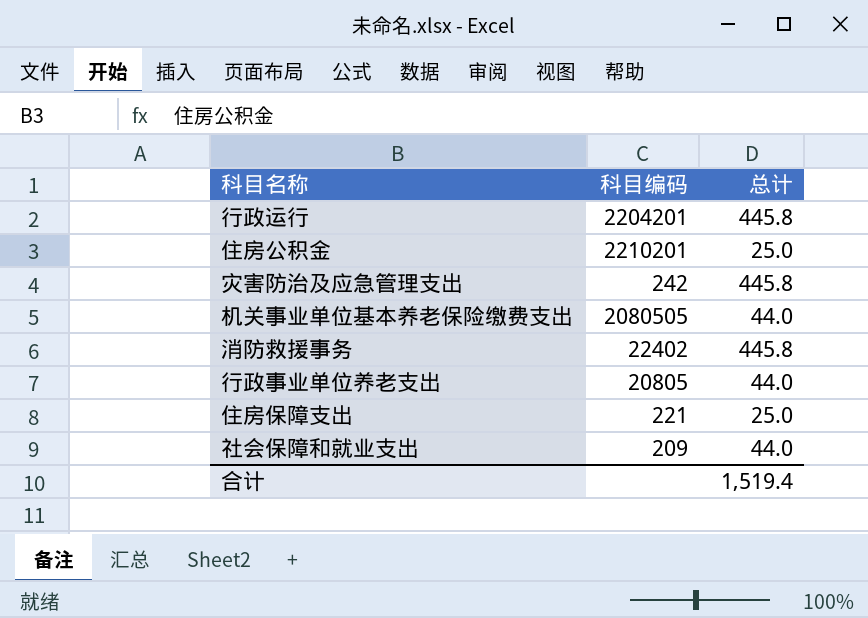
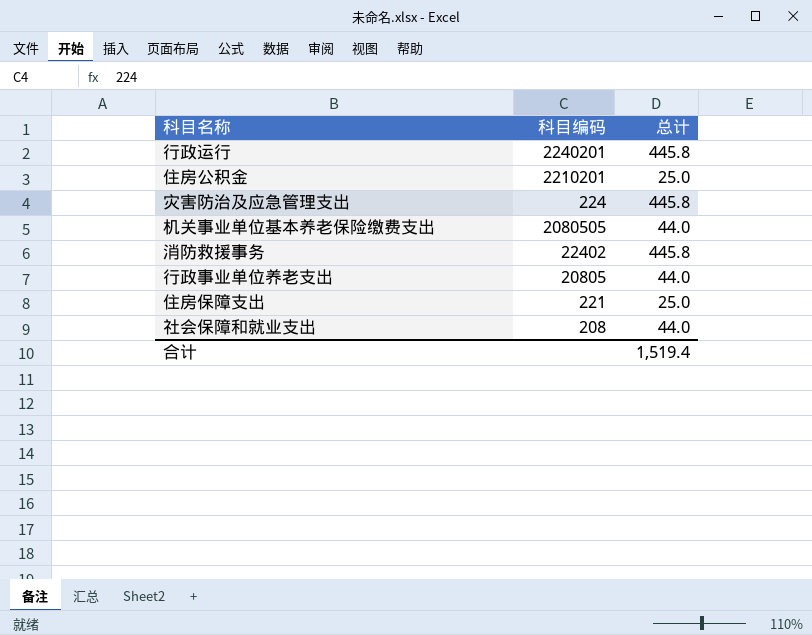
行政运行 | 科目编码: 2204201 -> 2240201
灾害防治及应急管理支出 | 科目编码: 242 -> 224
社会保障和就业支出 | 科目编码: 209 -> 208

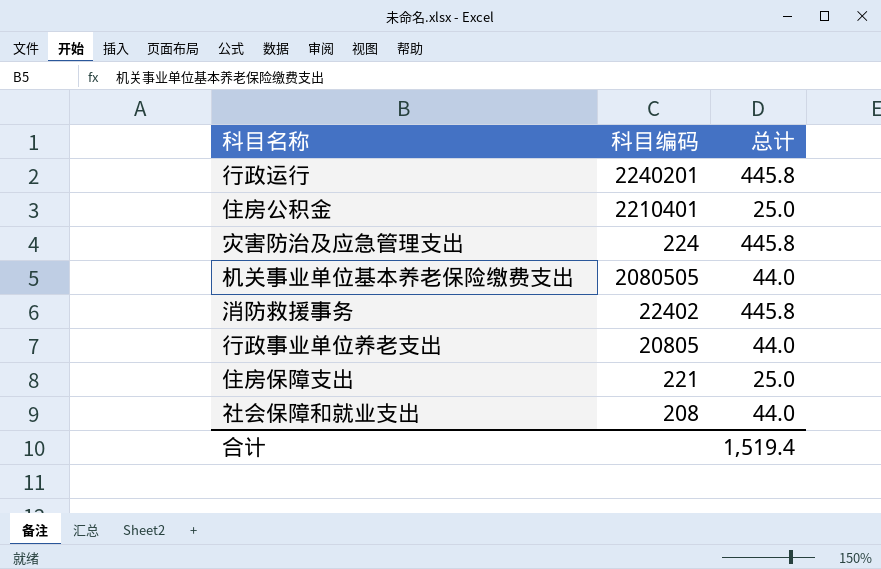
住房公积金 | 科目编码: 2210201 -> 2210401

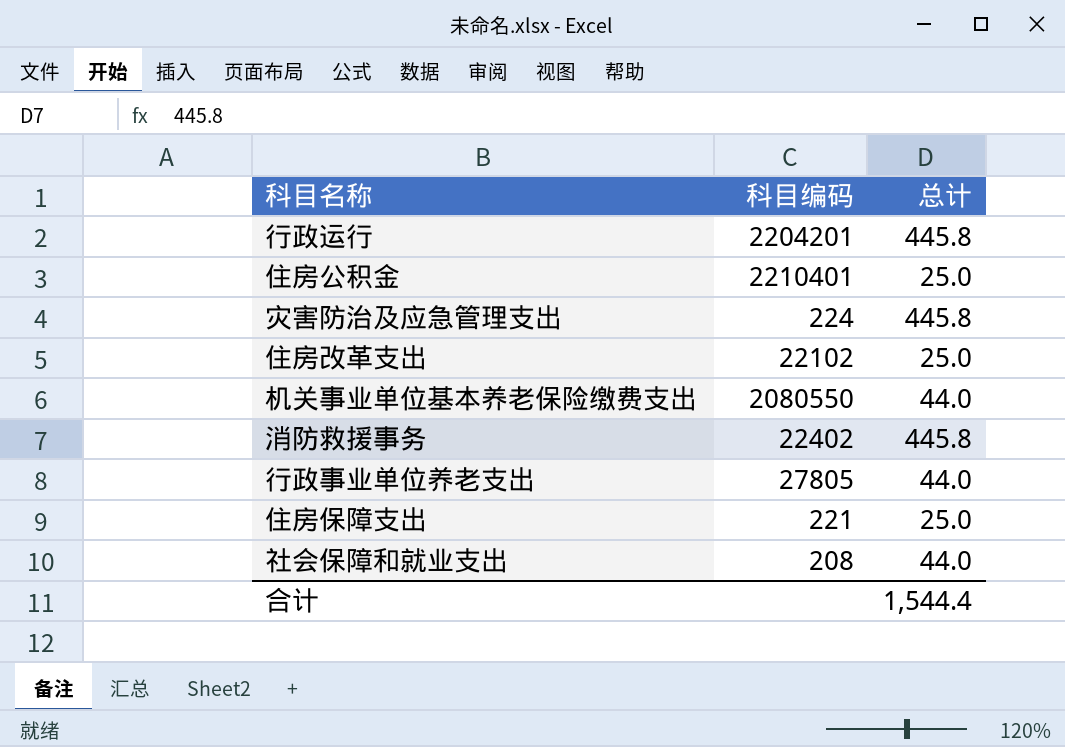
行政运行 | 科目编码: 2240201 -> 2204201
row 住房改革支出: none -> 22102 | 25.0
机关事业单位基本养老保险缴费支出 | 科目编码: 2080505 -> 2080550
行政事业单位养老支出 | 科目编码: 20805 -> 27805
合计 | 总计: 1,519.4 -> 1,544.4

